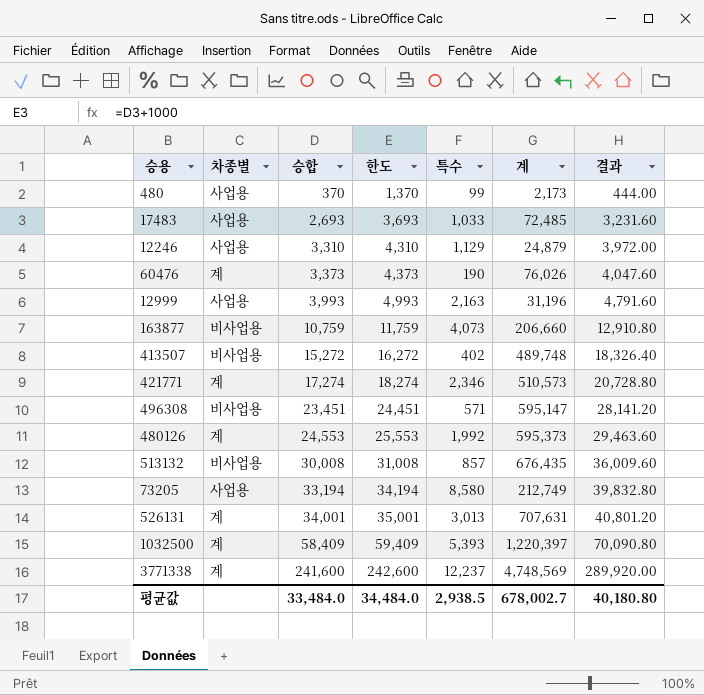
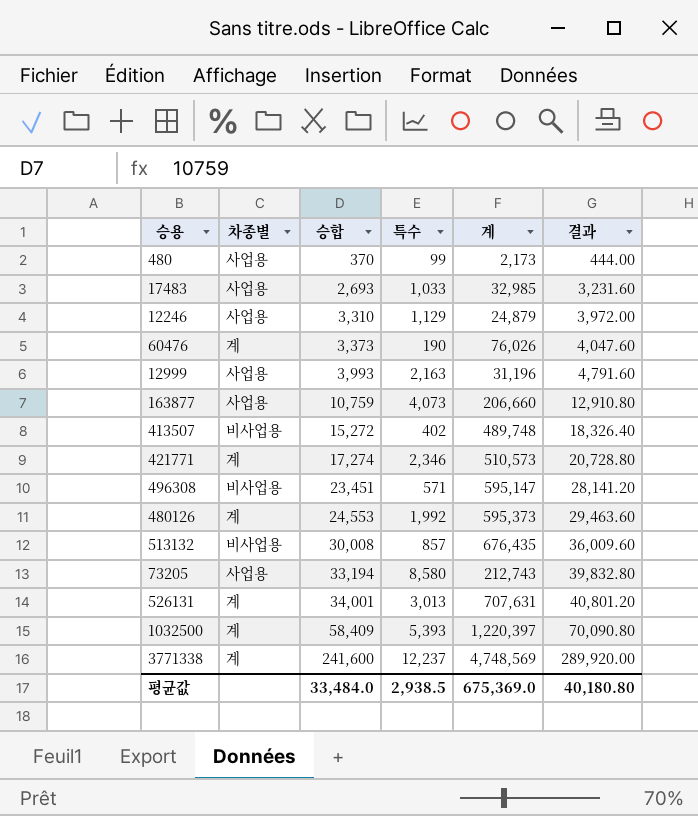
column 한도 | formula: [승합] + 1000 -> none
17483 | 계: 72,485 -> 32,985
163877 | 차종별: 비사업용 -> 사업용
73205 | 계: 212,749 -> 212,743
평균값 | 계: 678,002.7 -> 675,369.0

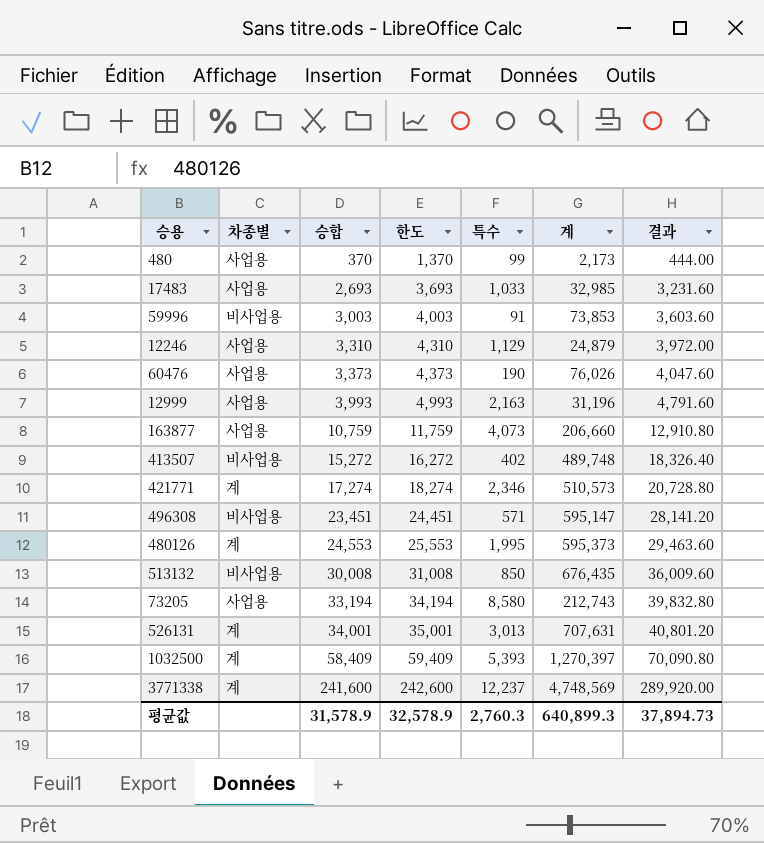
column 한도 | formula: none -> [승합] + 1000
row 59996: none -> 비사업용 | 3,003 | 4,003 | 91 | 73,853 | 3,603.60
60476 | 차종별: 계 -> 사업용
480126 | 특수: 1,992 -> 1,995
513132 | 특수: 857 -> 850
1032500 | 계: 1,220,397 -> 1,270,397
평균값 | 승합: 33,484.0 -> 31,578.9
평균값 | 특수: 2,938.5 -> 2,760.3
평균값 | 계: 675,369.0 -> 640,899.3
평균값 | 결과: 40,180.80 -> 37,894.73

